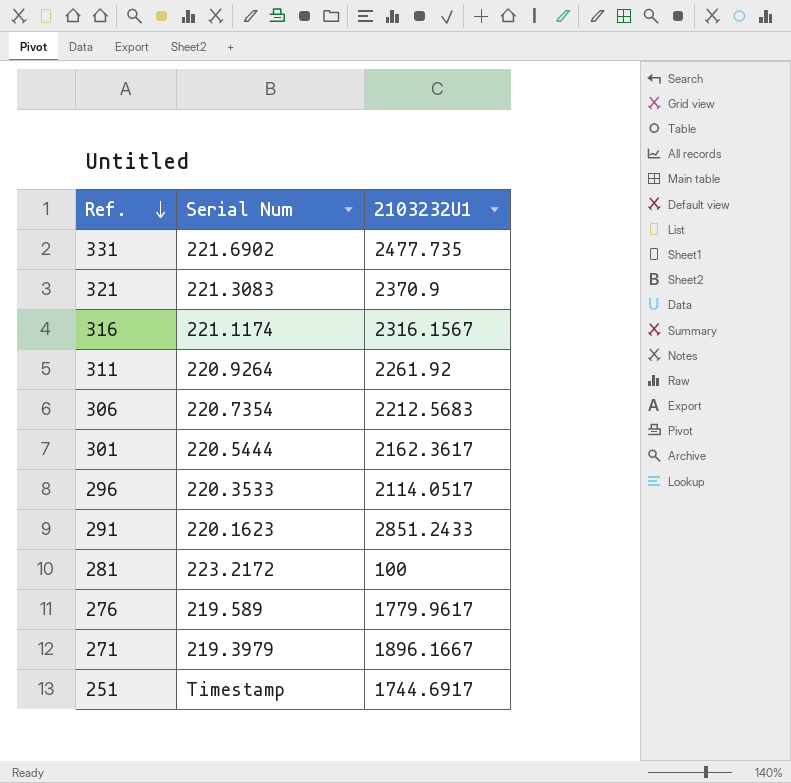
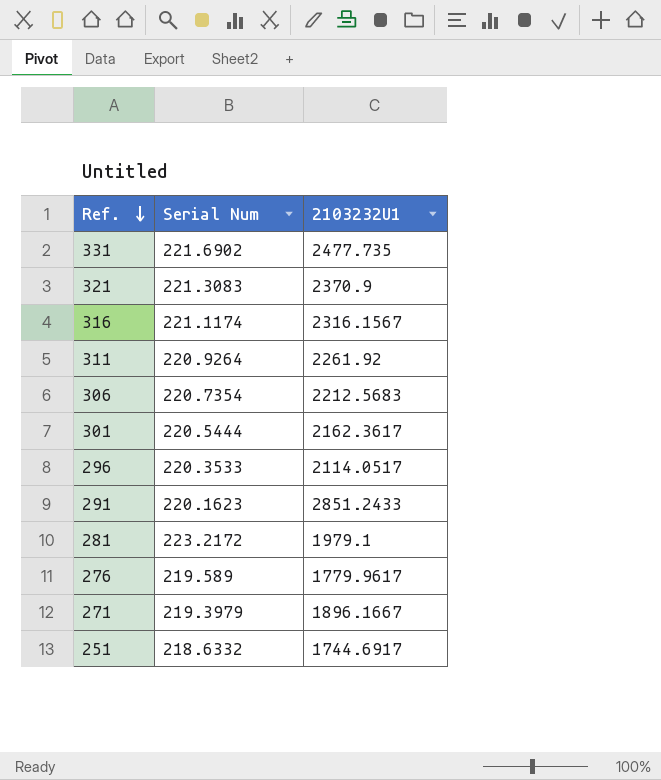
281 | 2103232U1: 100 -> 1979.1
251 | Serial Num: Timestamp -> 218.6332

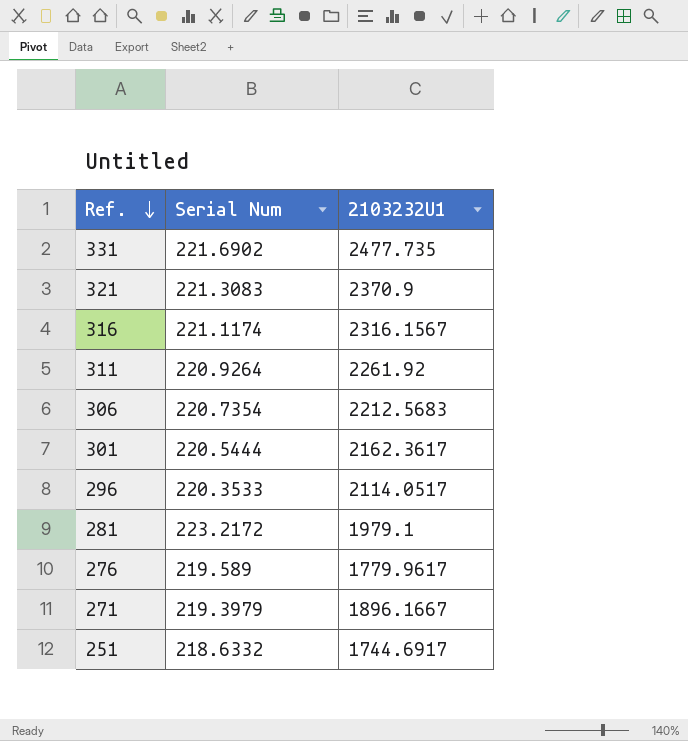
row 291: 220.1623 | 2851.2433 -> none

